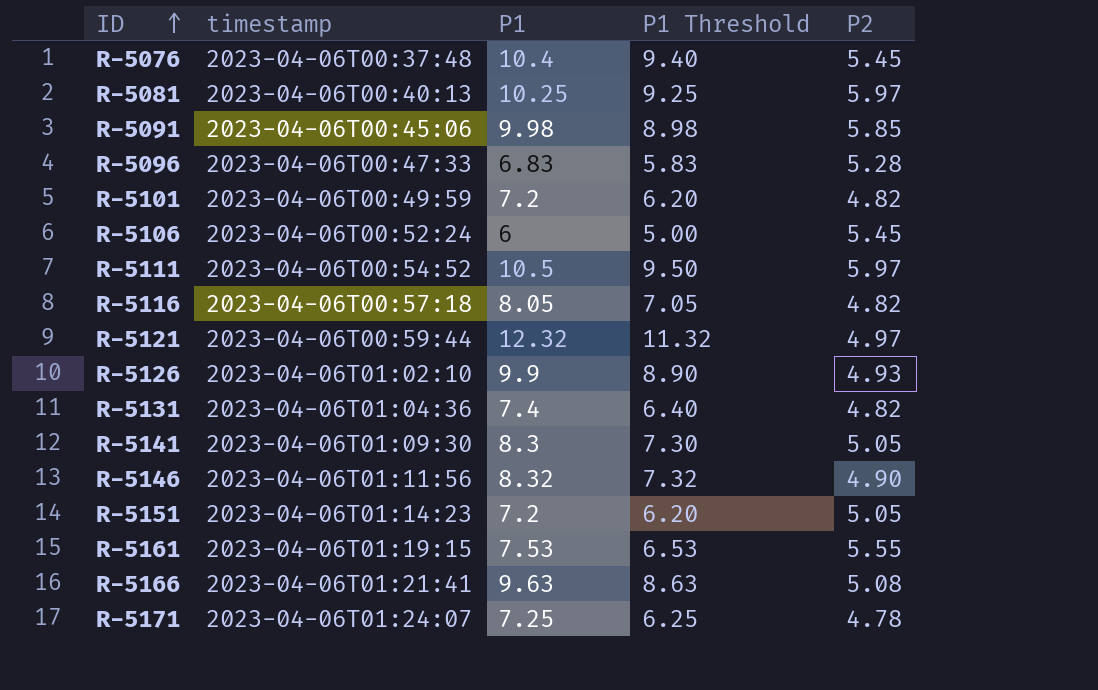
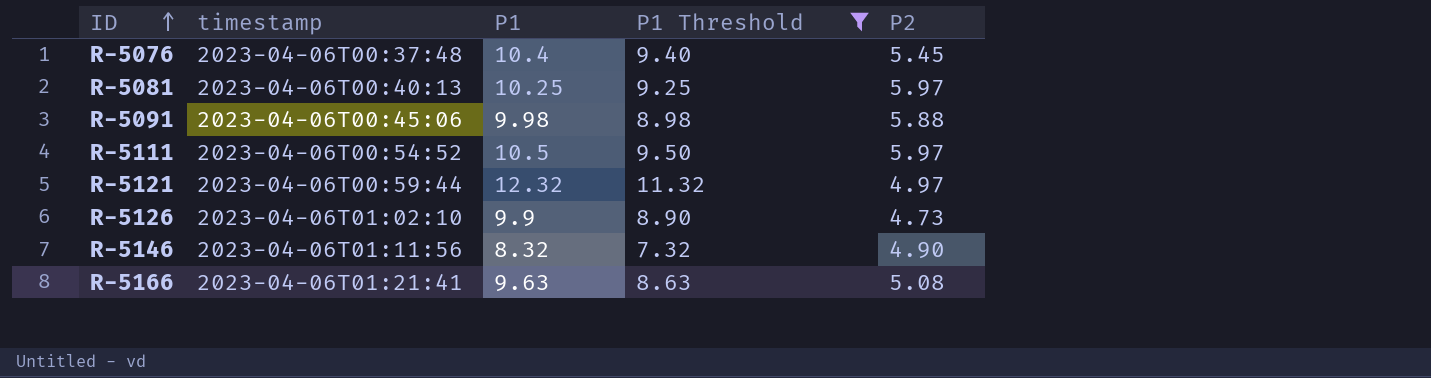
filter: none -> P1 Threshold >= 7.32
R-5091 | P2: 5.85 -> 5.88
R-5126 | P2: 4.93 -> 4.73

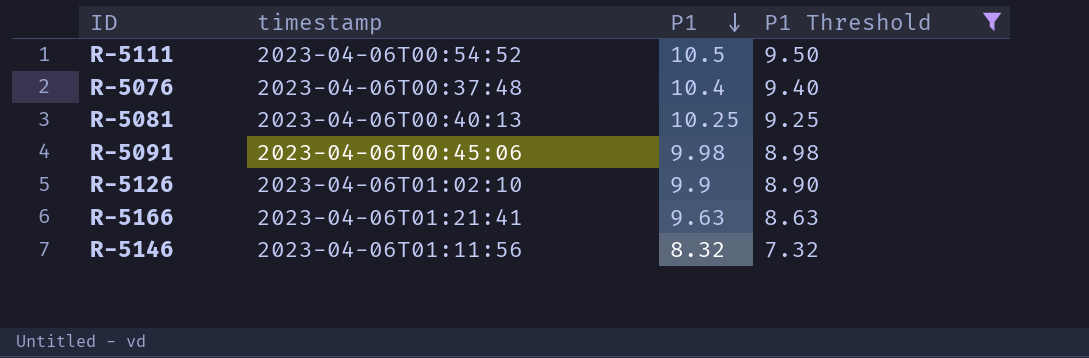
row order: ID ascending -> P1 descending
column P2 | position: 5 -> none
row R-5121: 2023-04-06T00:59:44 | 12.32 | 11.32 | 4.97 -> none

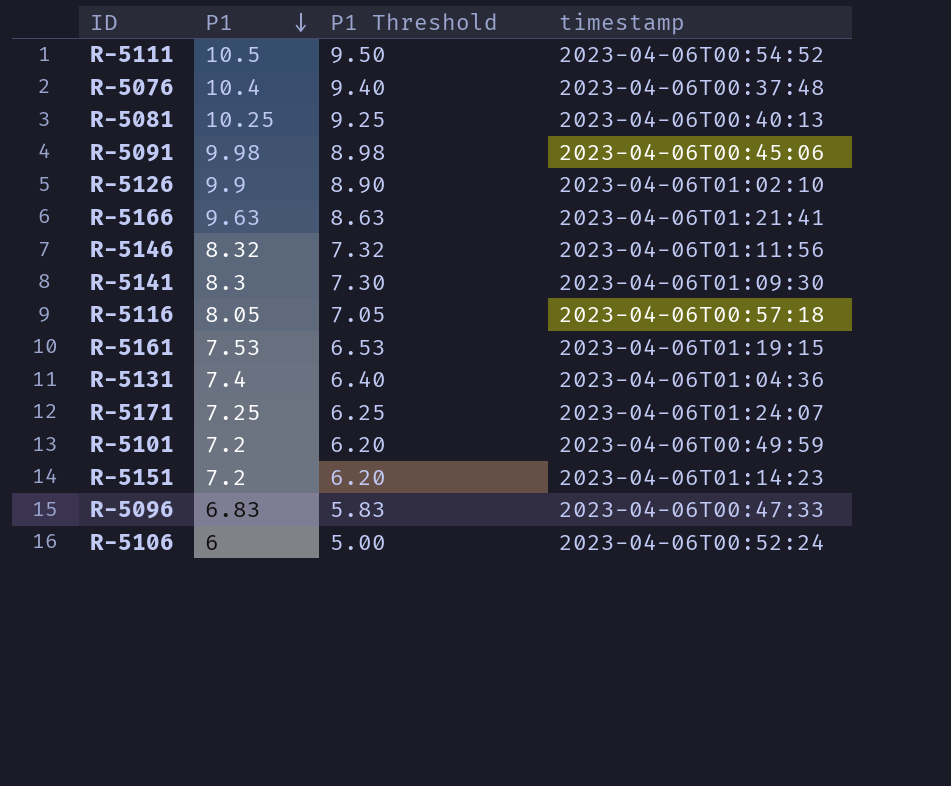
filter: P1 Threshold >= 7.32 -> none
column timestamp | position: 2 -> 4

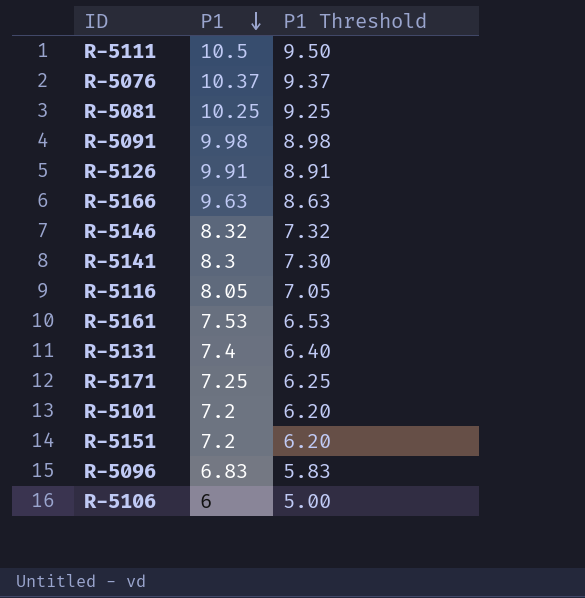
column timestamp | position: 4 -> none
R-5076 | P1: 10.4 -> 10.37
R-5076 | P1 Threshold: 9.40 -> 9.37
R-5126 | P1: 9.9 -> 9.91
R-5126 | P1 Threshold: 8.90 -> 8.91

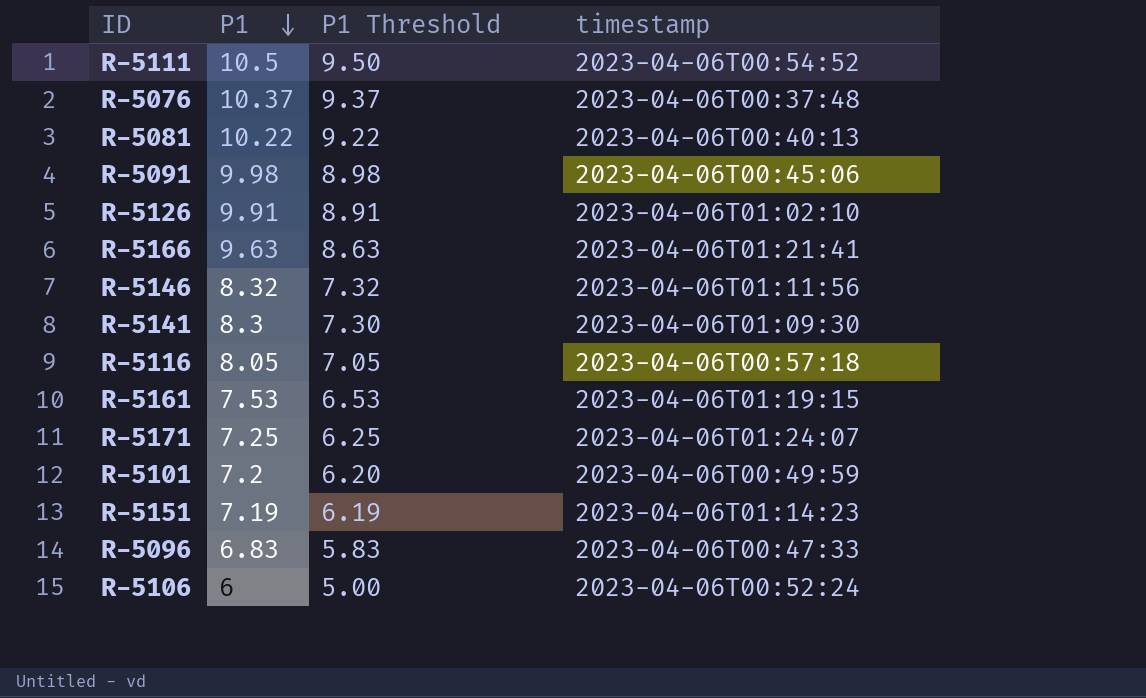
column timestamp | position: none -> 4
row R-5131: 7.4 | 6.40 -> none
R-5081 | P1: 10.25 -> 10.22
R-5081 | P1 Threshold: 9.25 -> 9.22
R-5151 | P1: 7.2 -> 7.19
R-5151 | P1 Threshold: 6.20 -> 6.19

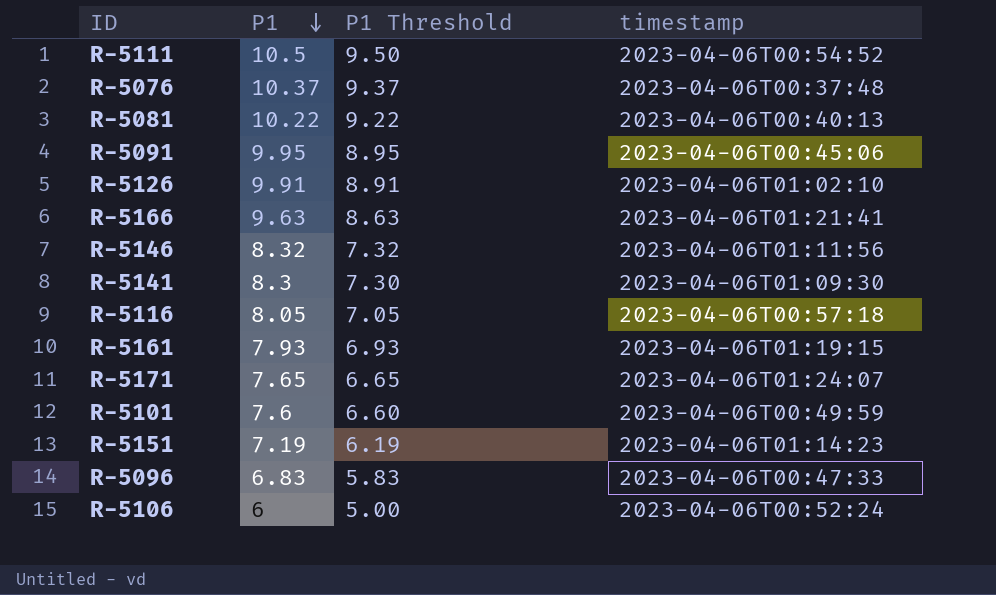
R-5091 | P1: 9.98 -> 9.95
R-5091 | P1 Threshold: 8.98 -> 8.95
R-5161 | P1: 7.53 -> 7.93
R-5161 | P1 Threshold: 6.53 -> 6.93
R-5171 | P1: 7.25 -> 7.65
R-5171 | P1 Threshold: 6.25 -> 6.65
R-5101 | P1: 7.2 -> 7.6
R-5101 | P1 Threshold: 6.20 -> 6.60

